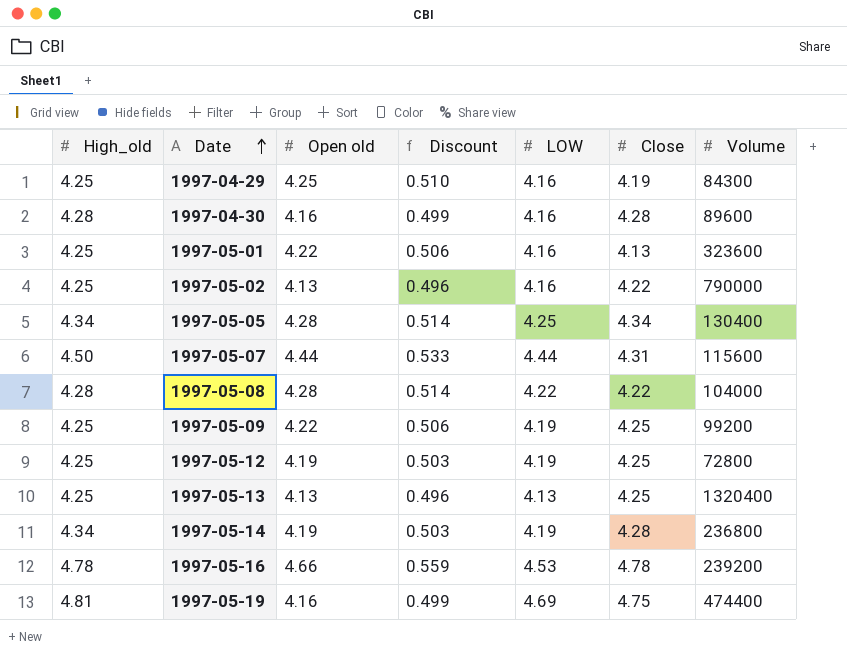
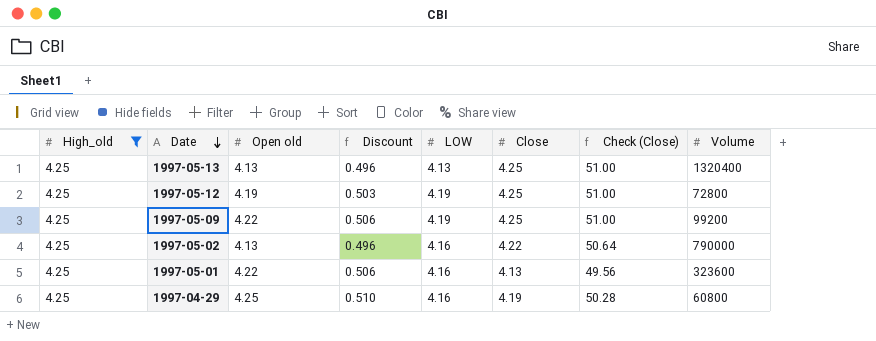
filter: none -> High_old = 4.25
row order: Date ascending -> Date descending
column Check (Close) | formula: none -> [Close] * 12
1997-04-29 | Volume: 84300 -> 60800

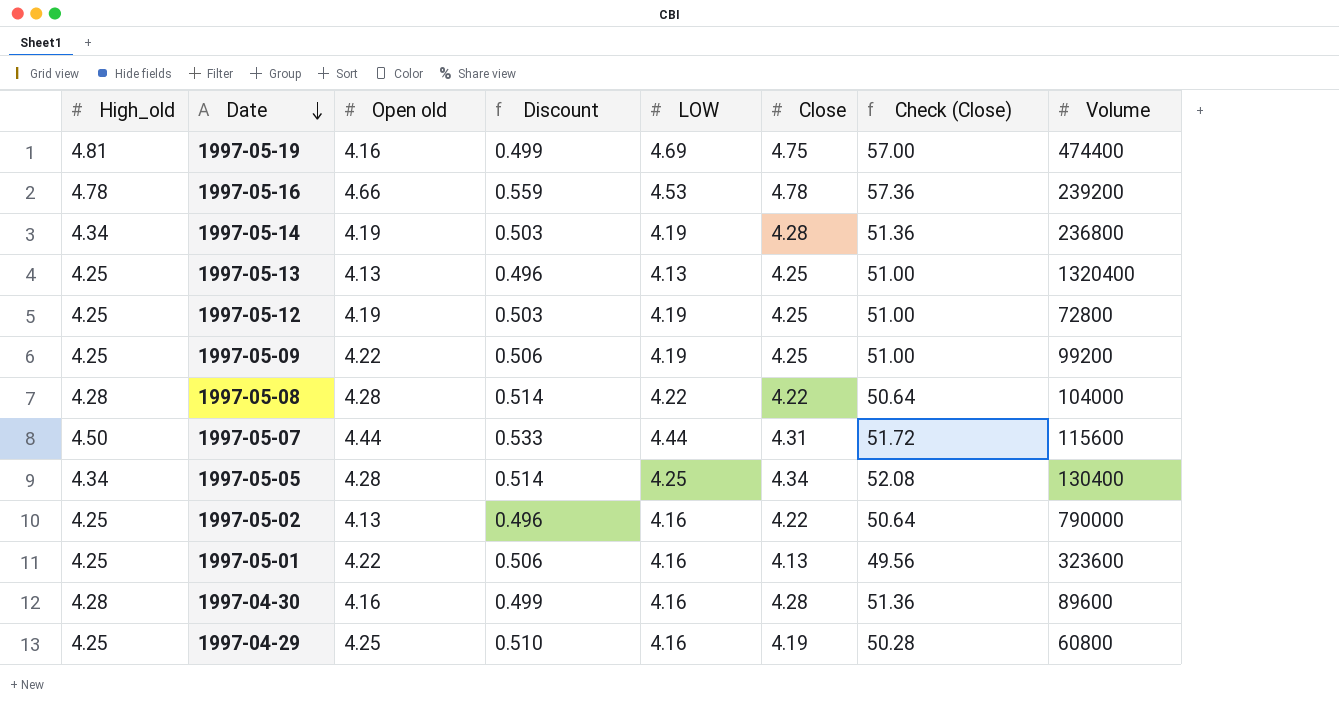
filter: High_old = 4.25 -> none

